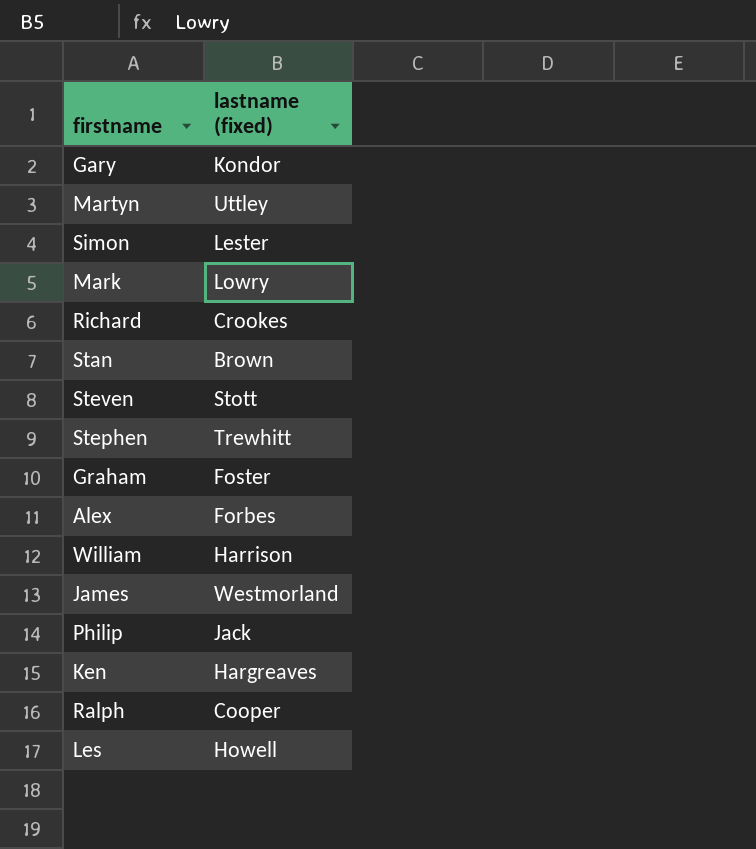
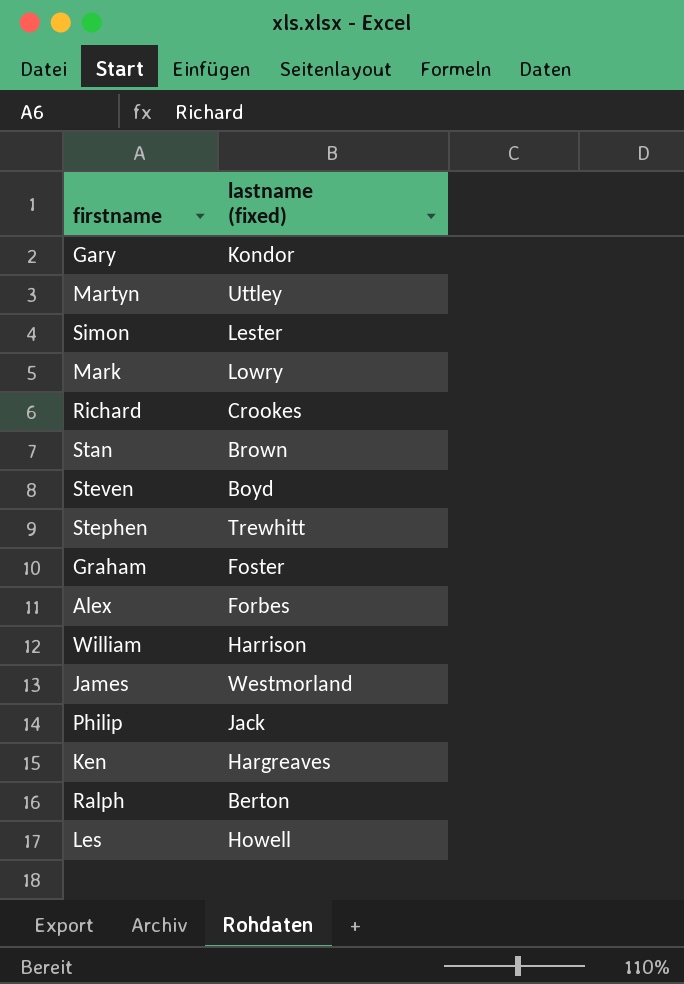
Steven | lastname (fixed): Stott -> Boyd
Ralph | lastname (fixed): Cooper -> Berton

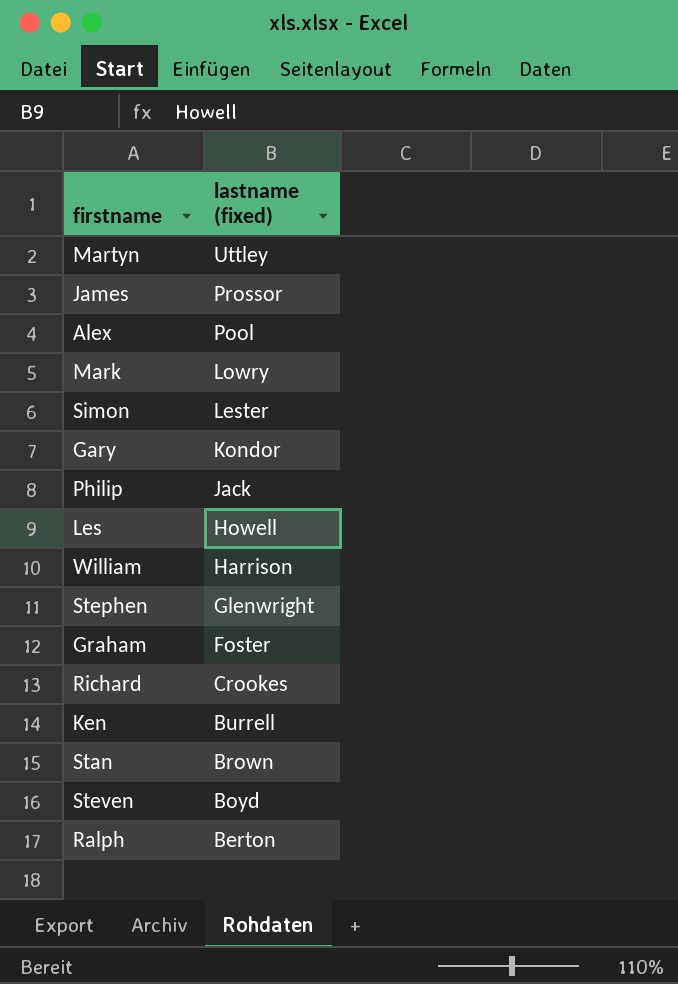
row order: none -> lastname (fixed) descending
James | lastname (fixed): Westmorland -> Prossor
Alex | lastname (fixed): Forbes -> Pool
Stephen | lastname (fixed): Trewhitt -> Glenwright
Ken | lastname (fixed): Hargreaves -> Burrell

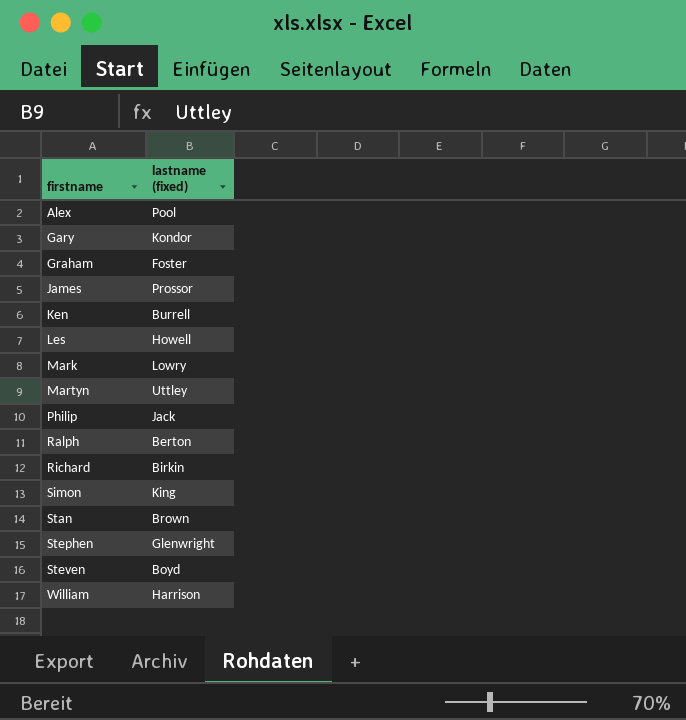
row order: lastname (fixed) descending -> firstname ascending
Richard | lastname (fixed): Crookes -> Birkin
Simon | lastname (fixed): Lester -> King

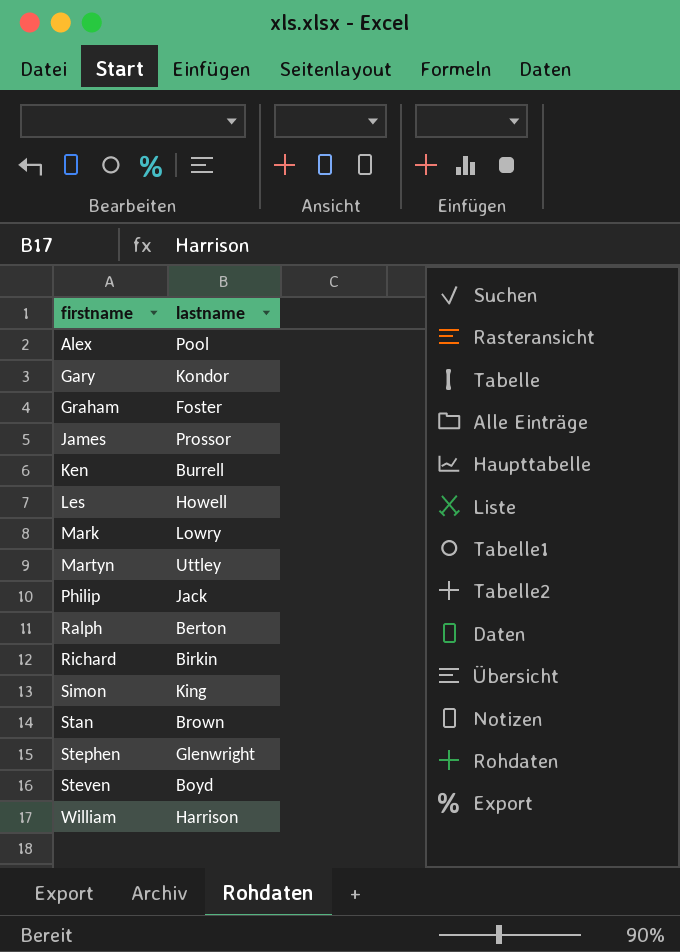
column name: lastname (fixed) -> lastname

